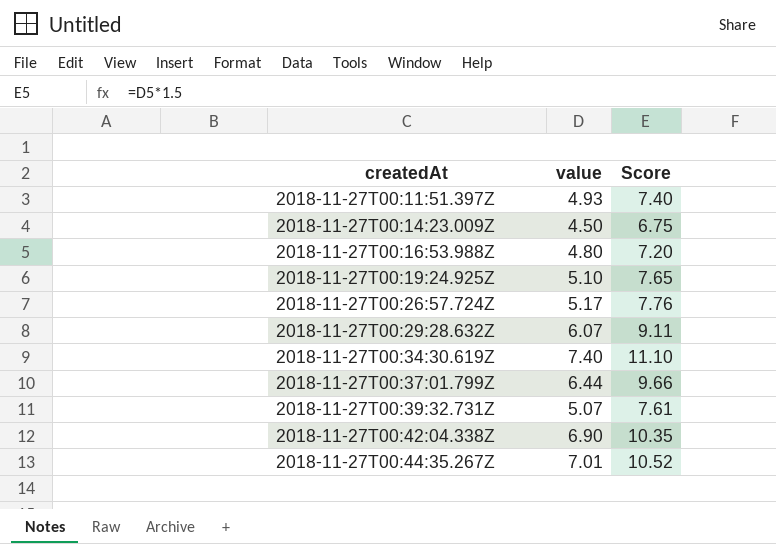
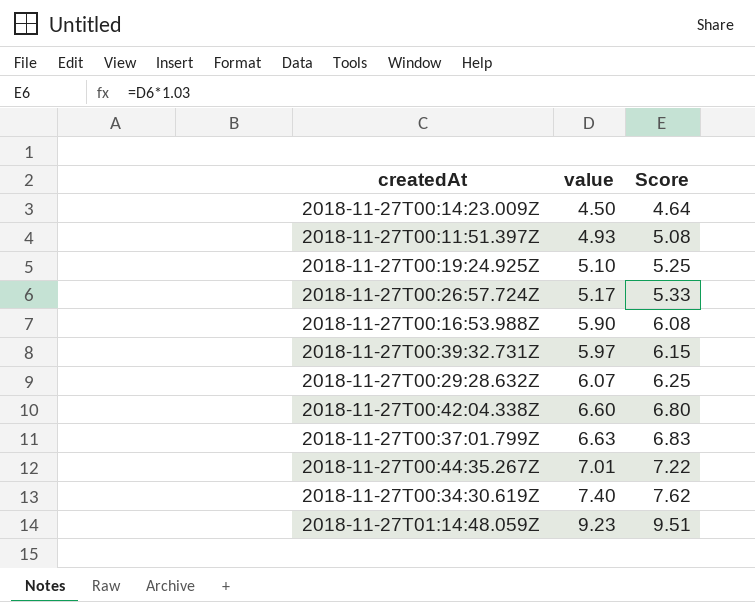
row order: createdAt ascending -> value ascending
column Score | formula: [value] * 1.5 -> [value] * 1.03
2018-11-27T00:16:53.988Z | value: 4.80 -> 5.90
2018-11-27T00:39:32.731Z | value: 5.07 -> 5.97
2018-11-27T00:42:04.338Z | value: 6.90 -> 6.60
2018-11-27T00:37:01.799Z | value: 6.44 -> 6.63
row 2018-11-27T01:14:48.059Z: none -> 9.23 | 9.51

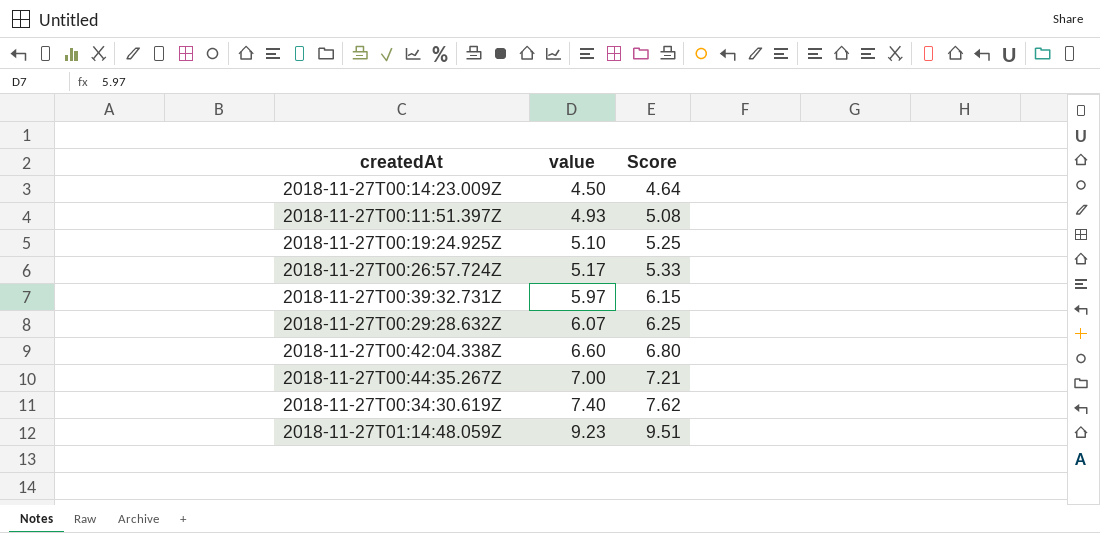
row 2018-11-27T00:16:53.988Z: 5.90 | 6.08 -> none
row 2018-11-27T00:37:01.799Z: 6.63 | 6.83 -> none
2018-11-27T00:44:35.267Z | value: 7.01 -> 7.00
2018-11-27T00:44:35.267Z | Score: 7.22 -> 7.21

